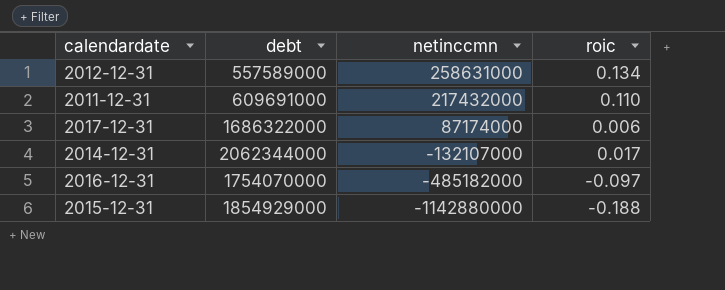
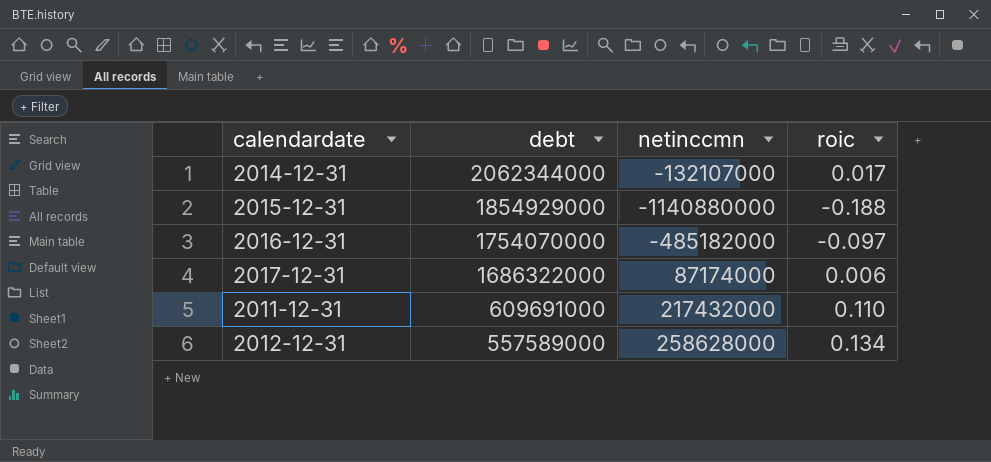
row order: netinccmn descending -> debt descending
2015-12-31 | netinccmn: -1142880000 -> -1140880000
2012-12-31 | netinccmn: 258631000 -> 258628000

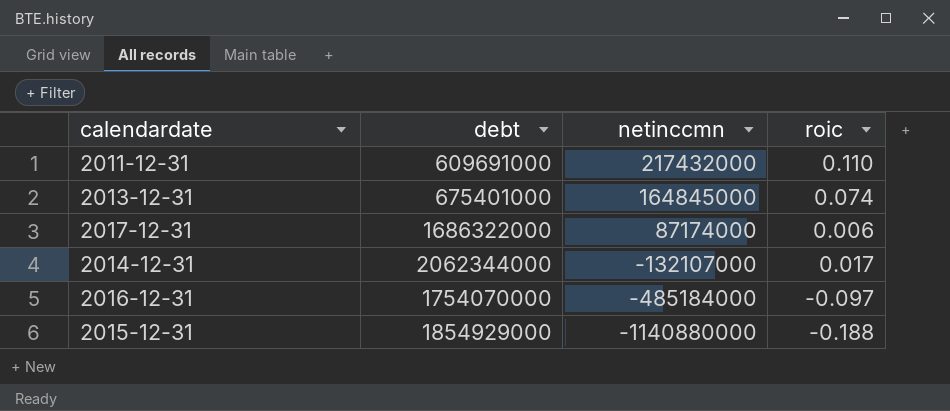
row order: debt descending -> netinccmn descending
row 2012-12-31: 557589000 | 258628000 | 0.134 -> none
row 2013-12-31: none -> 675401000 | 164845000 | 0.074
2016-12-31 | netinccmn: -485182000 -> -485184000

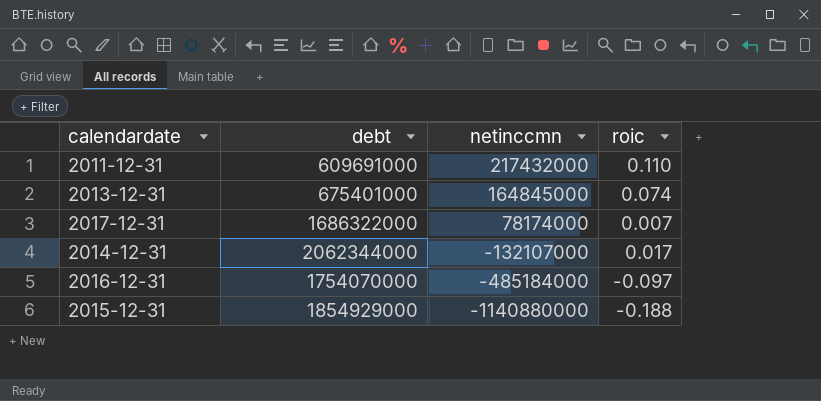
2017-12-31 | netinccmn: 87174000 -> 78174000
2017-12-31 | roic: 0.006 -> 0.007

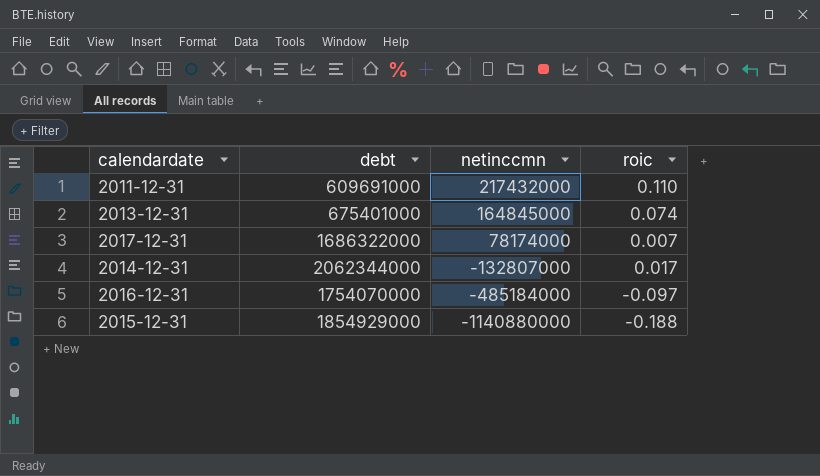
2014-12-31 | netinccmn: -132107000 -> -132807000

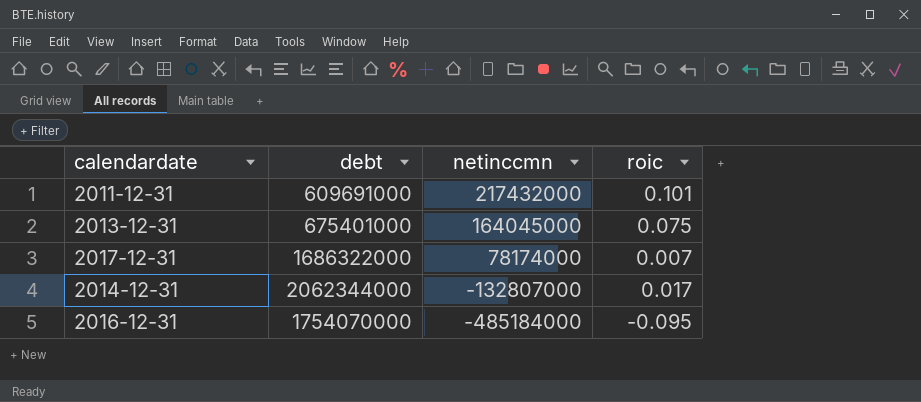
row 2015-12-31: 1854929000 | -1140880000 | -0.188 -> none
2011-12-31 | roic: 0.110 -> 0.101
2013-12-31 | netinccmn: 164845000 -> 164045000
2013-12-31 | roic: 0.074 -> 0.075
2016-12-31 | roic: -0.097 -> -0.095

